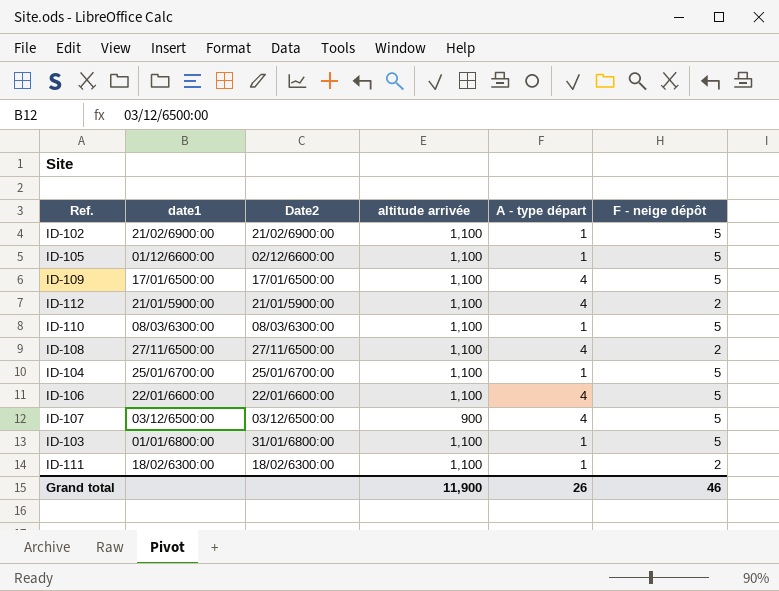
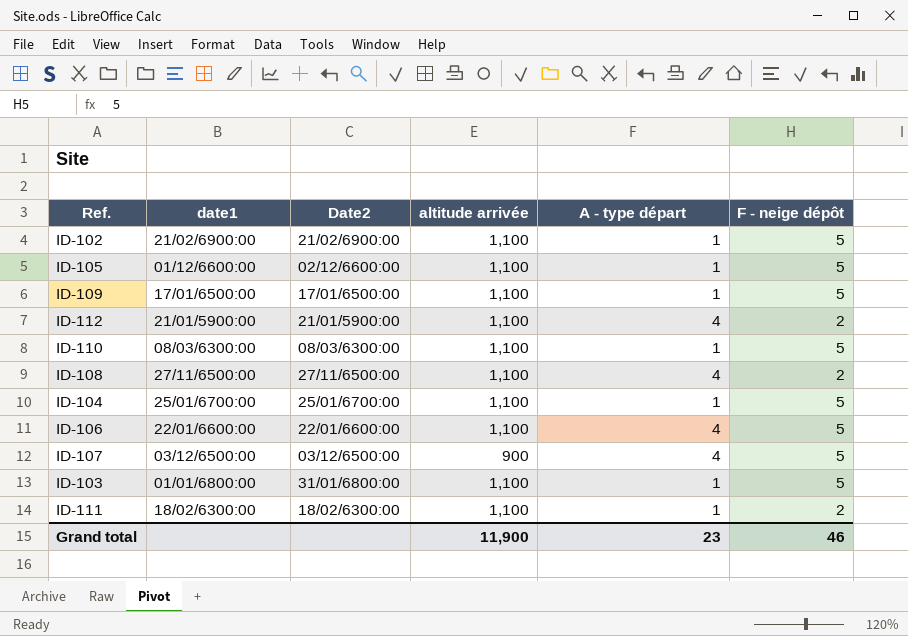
ID-109 | A - type départ: 4 -> 1
Grand total | A - type départ: 26 -> 23

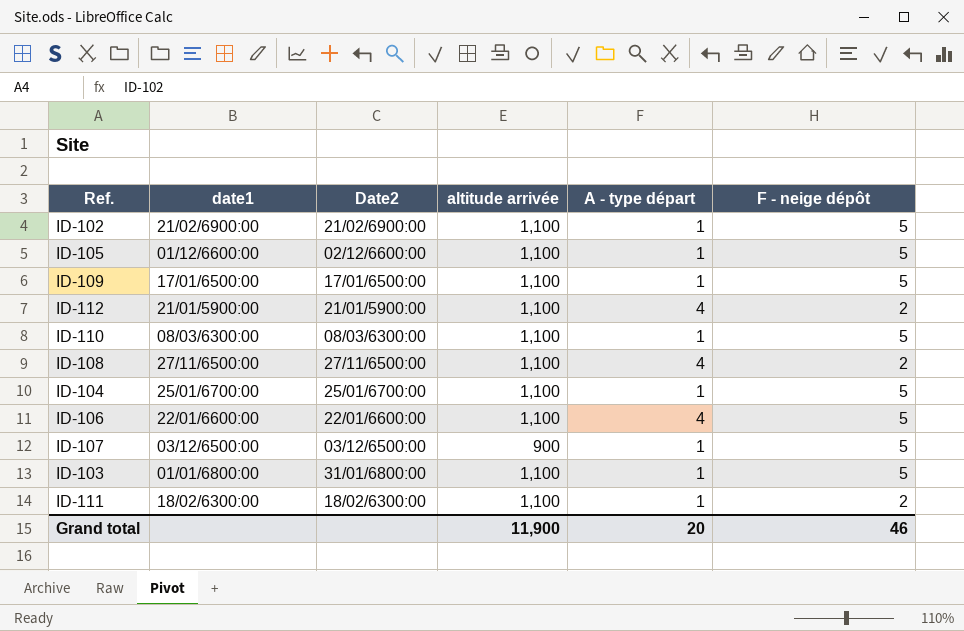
ID-107 | A - type départ: 4 -> 1
Grand total | A - type départ: 23 -> 20

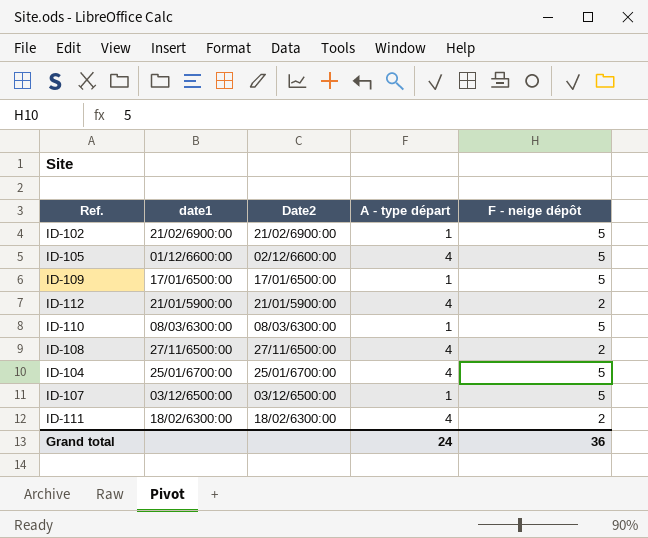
column altitude arrivée | position: 4 -> none
row ID-106: 22/01/6600:00 | 22/01/6600:00 | 1,100 | 4 | 5 -> none
row ID-103: 01/01/6800:00 | 31/01/6800:00 | 1,100 | 1 | 5 -> none
ID-105 | A - type départ: 1 -> 4
ID-104 | A - type départ: 1 -> 4
ID-111 | A - type départ: 1 -> 4
Grand total | A - type départ: 20 -> 24
Grand total | F - neige dépôt: 46 -> 36

